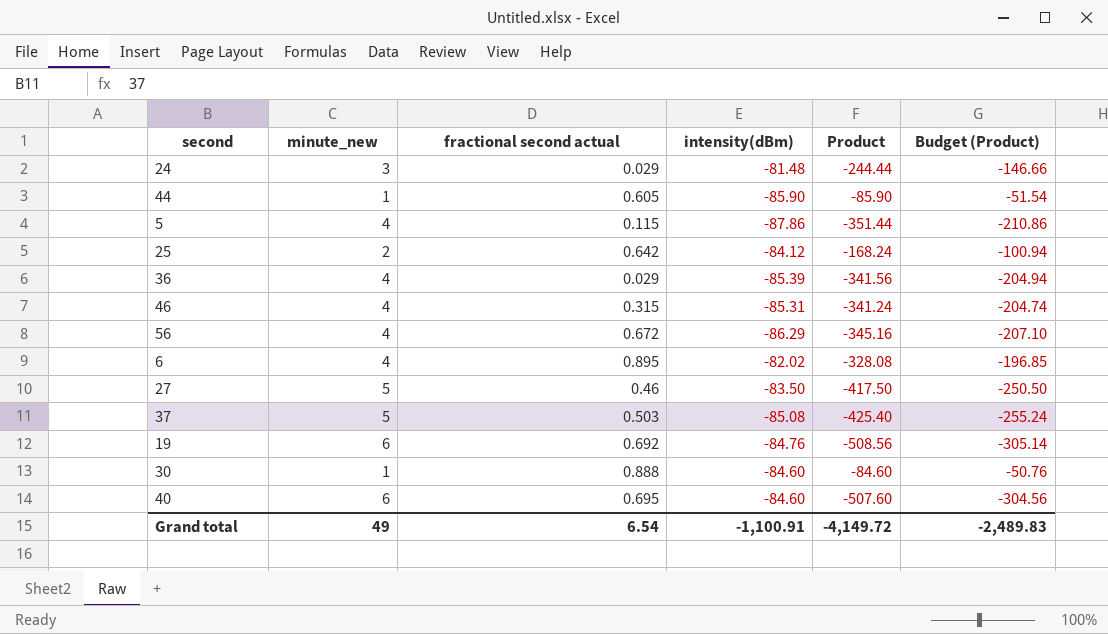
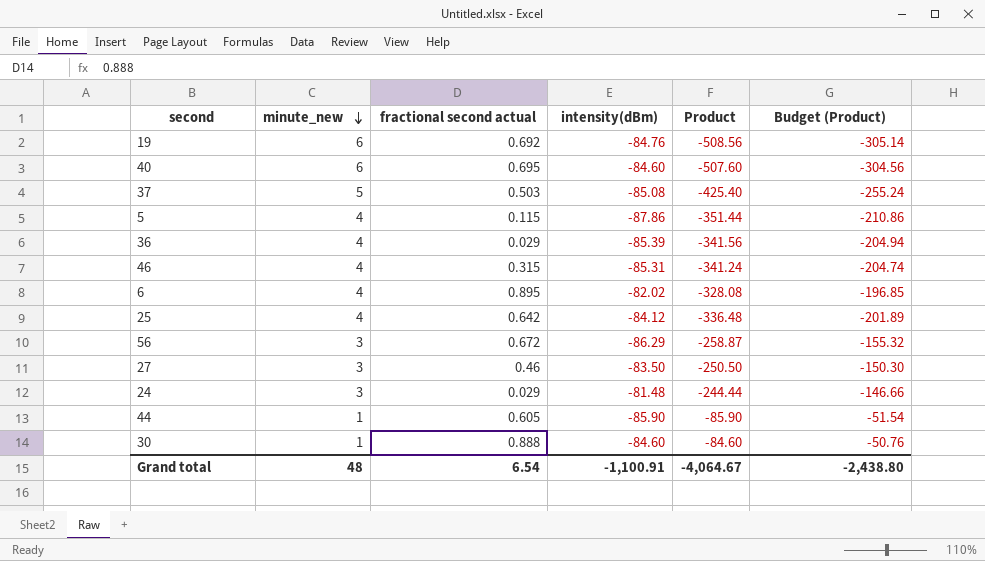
row order: none -> minute_new descending
25 | minute_new: 2 -> 4
25 | Product: -168.24 -> -336.48
25 | Budget (Product): -100.94 -> -201.89
56 | minute_new: 4 -> 3
56 | Product: -345.16 -> -258.87
56 | Budget (Product): -207.10 -> -155.32
27 | minute_new: 5 -> 3
27 | Product: -417.50 -> -250.50
27 | Budget (Product): -250.50 -> -150.30
Grand total | minute_new: 49 -> 48
Grand total | Product: -4,149.72 -> -4,064.67
Grand total | Budget (Product): -2,489.83 -> -2,438.80

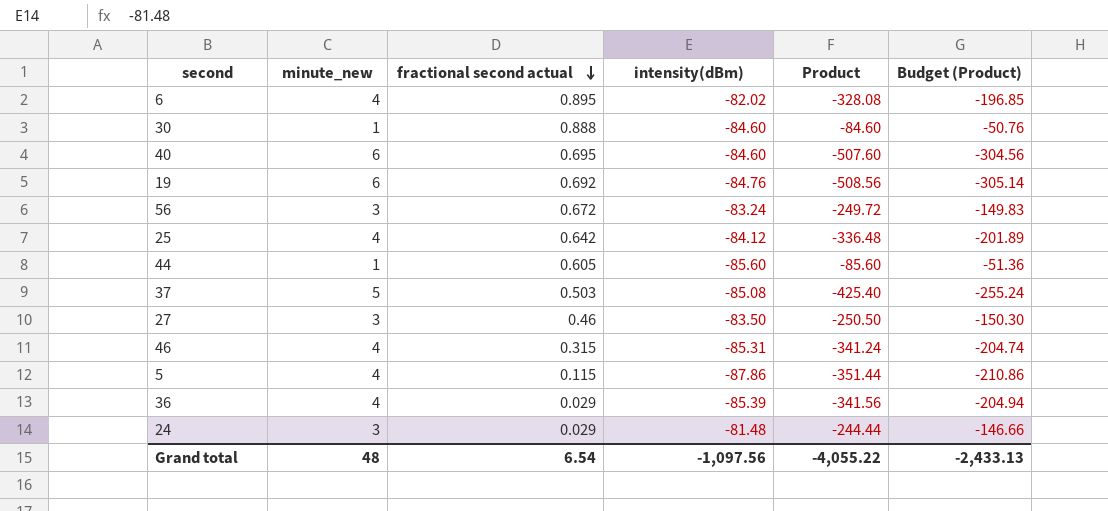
row order: minute_new descending -> fractional second actual descending
56 | intensity(dBm): -86.29 -> -83.24
56 | Product: -258.87 -> -249.72
56 | Budget (Product): -155.32 -> -149.83
44 | intensity(dBm): -85.90 -> -85.60
44 | Product: -85.90 -> -85.60
44 | Budget (Product): -51.54 -> -51.36
Grand total | intensity(dBm): -1,100.91 -> -1,097.56
Grand total | Product: -4,064.67 -> -4,055.22
Grand total | Budget (Product): -2,438.80 -> -2,433.13

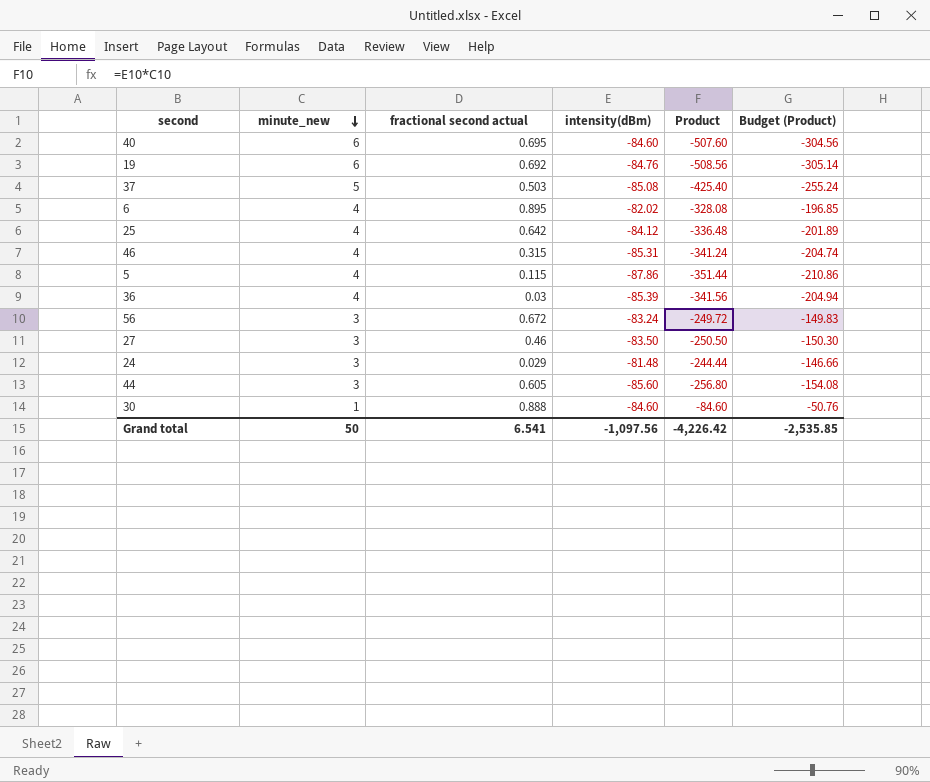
row order: fractional second actual descending -> minute_new descending
36 | fractional second actual: 0.029 -> 0.03
44 | minute_new: 1 -> 3
44 | Product: -85.60 -> -256.80
44 | Budget (Product): -51.36 -> -154.08
Grand total | minute_new: 48 -> 50
Grand total | fractional second actual: 6.54 -> 6.541
Grand total | Product: -4,055.22 -> -4,226.42
Grand total | Budget (Product): -2,433.13 -> -2,535.85

